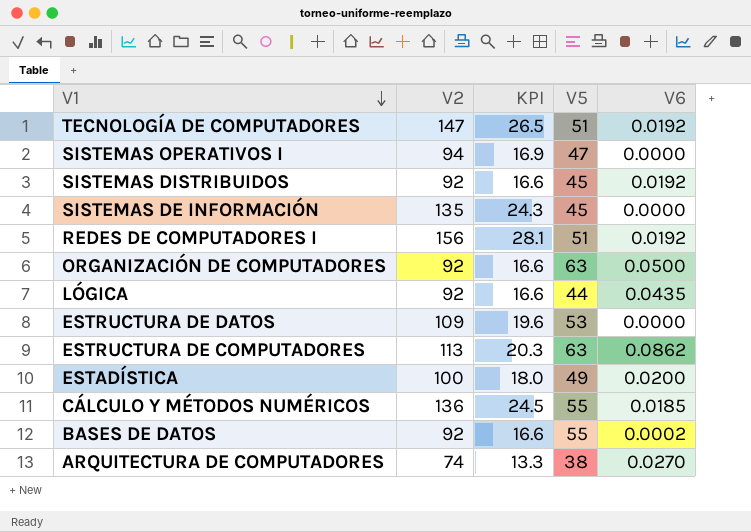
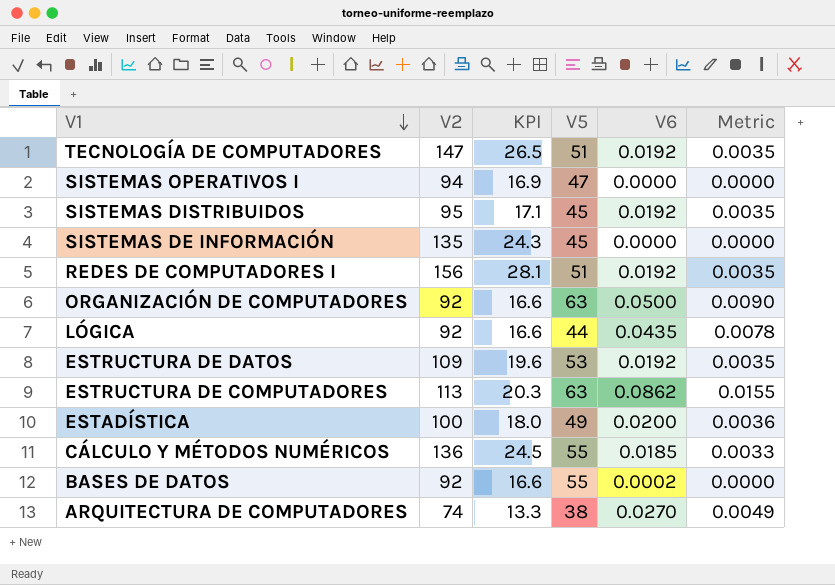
column Metric | formula: none -> [V6] * 0.18
SISTEMAS DISTRIBUIDOS | V2: 92 -> 95
SISTEMAS DISTRIBUIDOS | KPI: 16.6 -> 17.1
ESTRUCTURA DE DATOS | V6: 0.0000 -> 0.0192

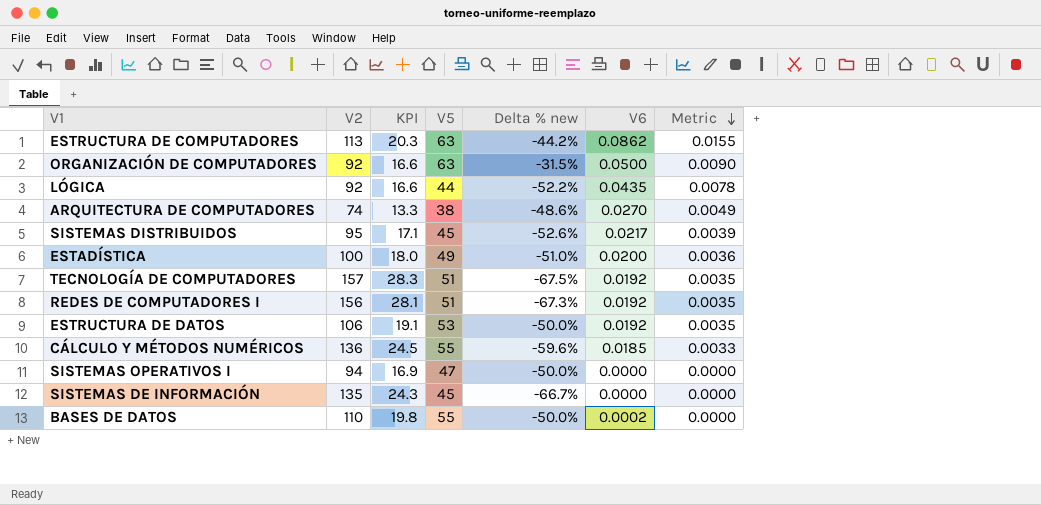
row order: V1 descending -> Metric descending
column Delta % new | formula: none -> ([V5] - [V2]) / [V2]
SISTEMAS DISTRIBUIDOS | V6: 0.0192 -> 0.0217
SISTEMAS DISTRIBUIDOS | Metric: 0.0035 -> 0.0039
TECNOLOGÍA DE COMPUTADORES | V2: 147 -> 157
TECNOLOGÍA DE COMPUTADORES | KPI: 26.5 -> 28.3
ESTRUCTURA DE DATOS | V2: 109 -> 106
ESTRUCTURA DE DATOS | KPI: 19.6 -> 19.1
BASES DE DATOS | V2: 92 -> 110
BASES DE DATOS | KPI: 16.6 -> 19.8

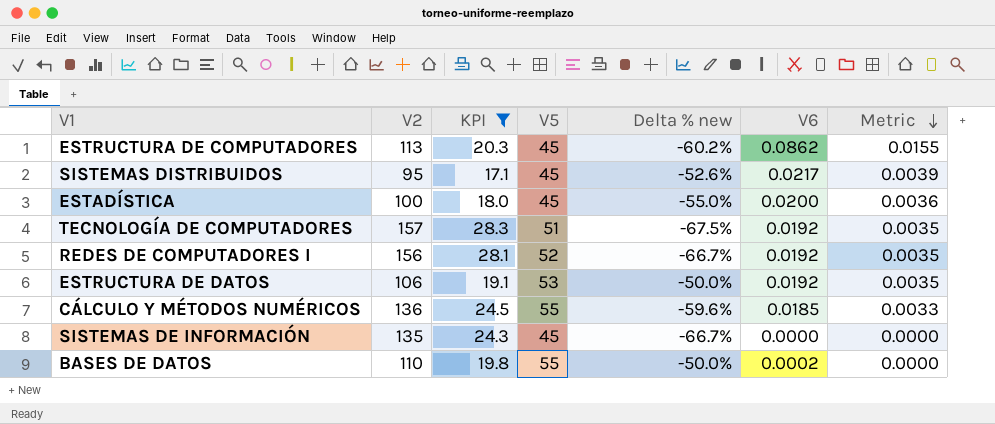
filter: none -> KPI >= 17.1
ESTRUCTURA DE COMPUTADORES | V5: 63 -> 45
ESTRUCTURA DE COMPUTADORES | Delta % new: -44.2% -> -60.2%
ESTADÍSTICA | V5: 49 -> 45
ESTADÍSTICA | Delta % new: -51.0% -> -55.0%
REDES DE COMPUTADORES I | V5: 51 -> 52
REDES DE COMPUTADORES I | Delta % new: -67.3% -> -66.7%

